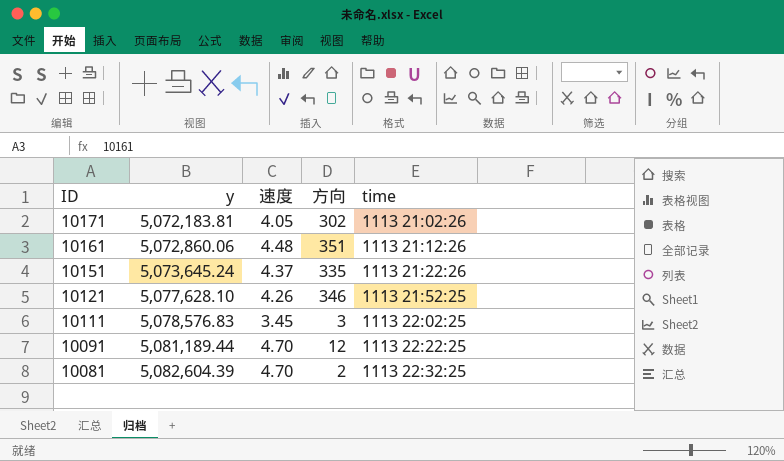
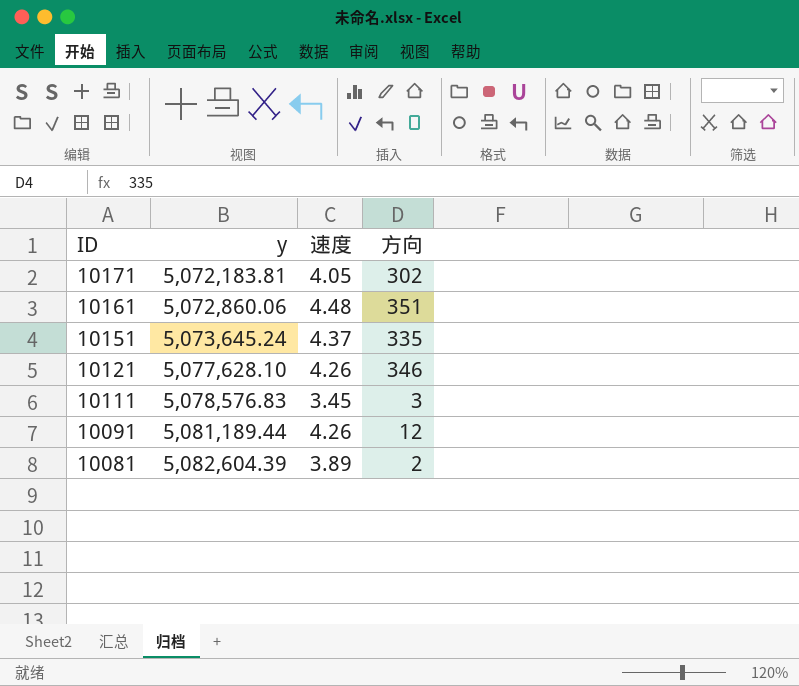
column time | position: 5 -> none
10091 | 速度: 4.70 -> 4.26
10081 | 速度: 4.70 -> 3.89

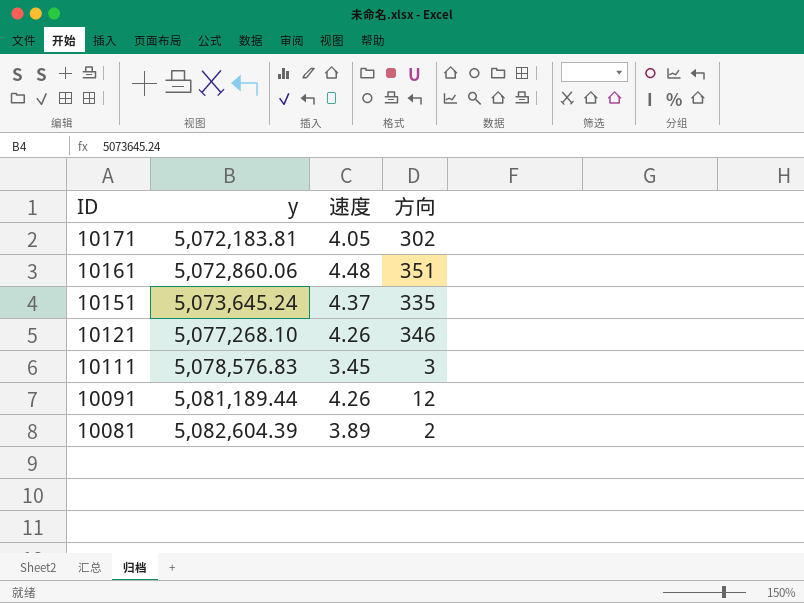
10121 | y: 5,077,628.10 -> 5,077,268.10

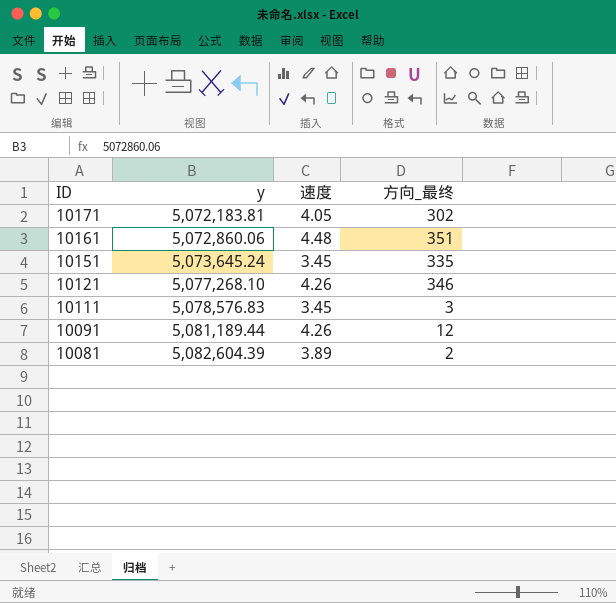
column name: 方向 -> 方向_最终
10151 | 速度: 4.37 -> 3.45

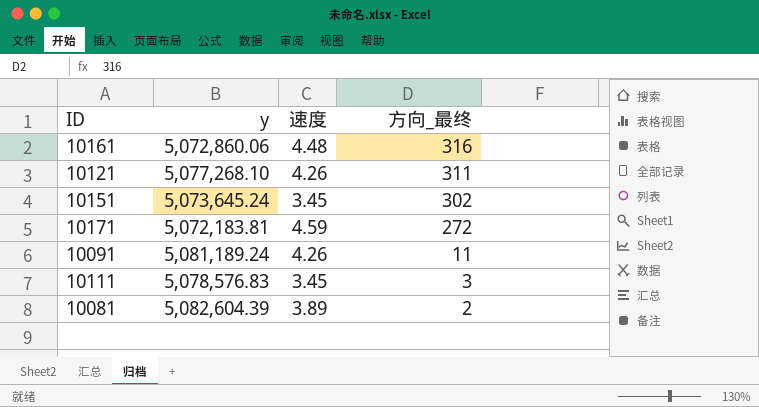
row order: ID descending -> 方向_最终 descending
10161 | 方向_最终: 351 -> 316
10121 | 方向_最终: 346 -> 311
10151 | 方向_最终: 335 -> 302
10171 | 速度: 4.05 -> 4.59
10171 | 方向_最终: 302 -> 272
10091 | y: 5,081,189.44 -> 5,081,189.24
10091 | 方向_最终: 12 -> 11

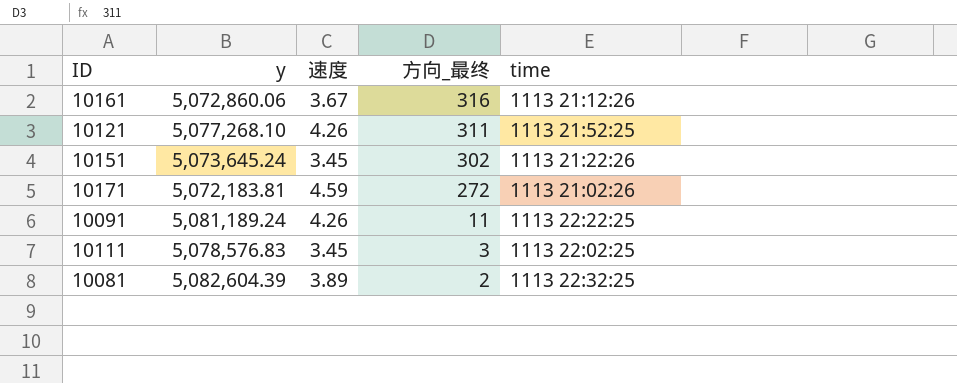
column time | position: none -> 5
10161 | 速度: 4.48 -> 3.67

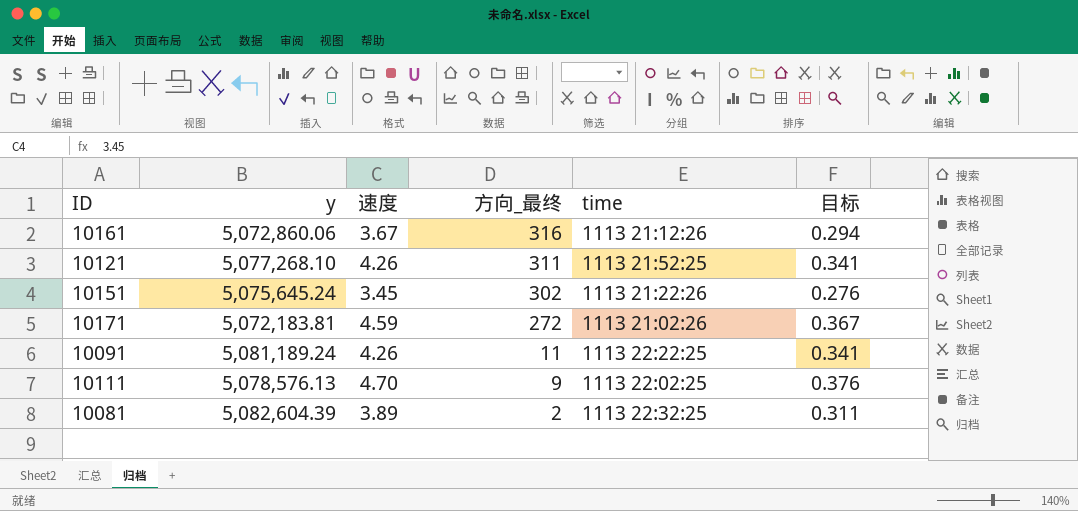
column 目标 | formula: none -> [速度] * 0.08
10151 | y: 5,073,645.24 -> 5,075,645.24
10111 | y: 5,078,576.83 -> 5,078,576.13
10111 | 速度: 3.45 -> 4.70
10111 | 方向_最终: 3 -> 9

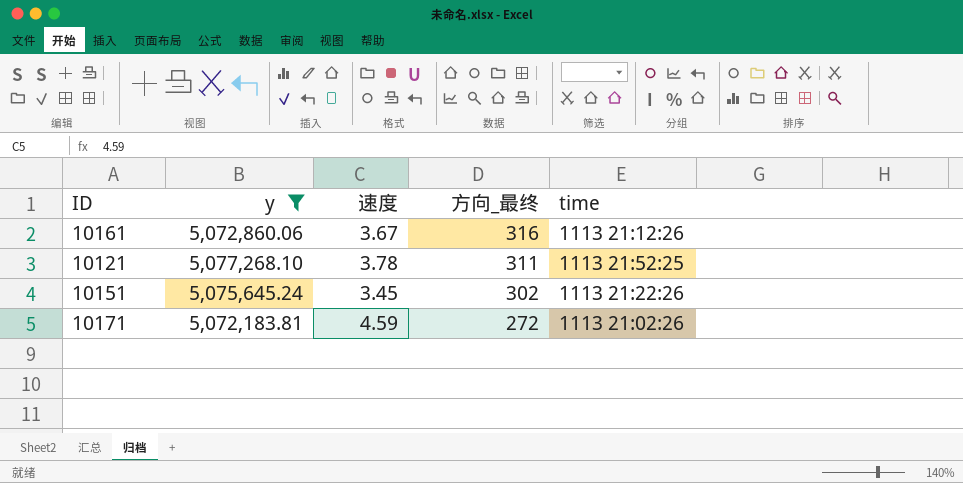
filter: none -> y <= 5,077,268.10
column 目标 | formula: [速度] * 0.08 -> none
10121 | 速度: 4.26 -> 3.78

